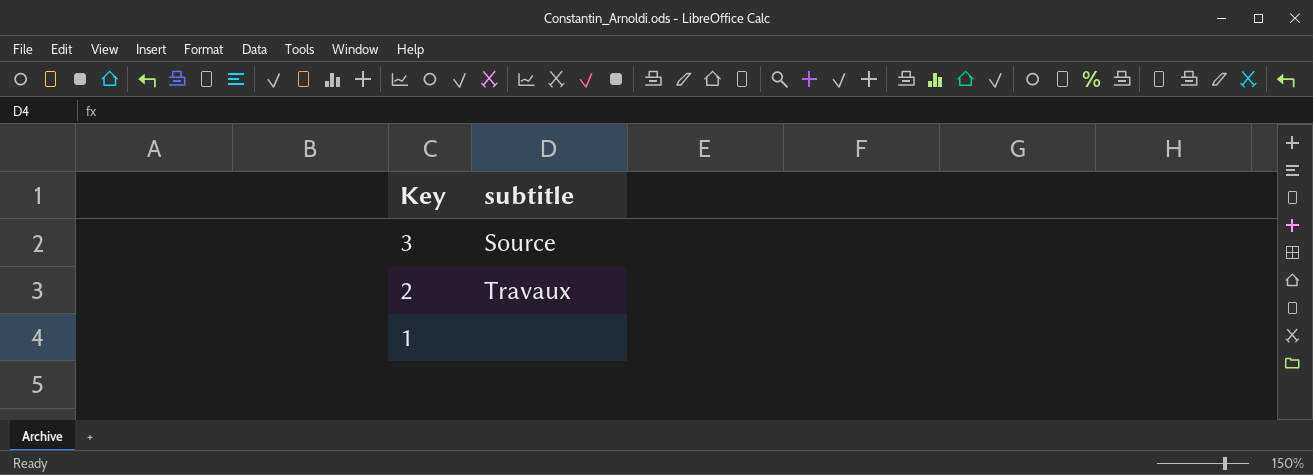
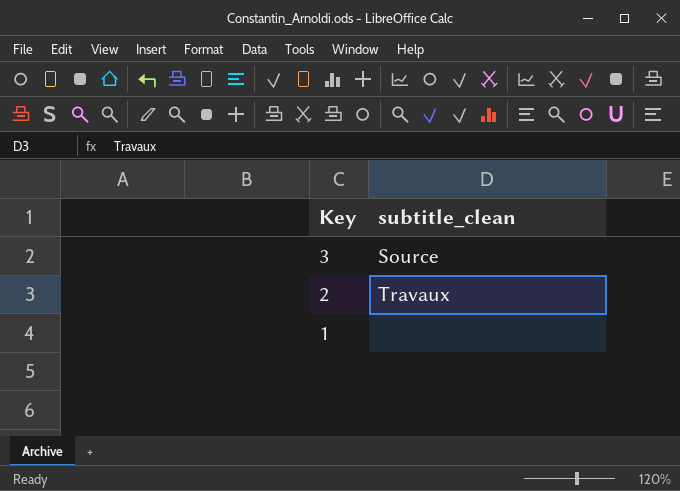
column name: subtitle -> subtitle_clean

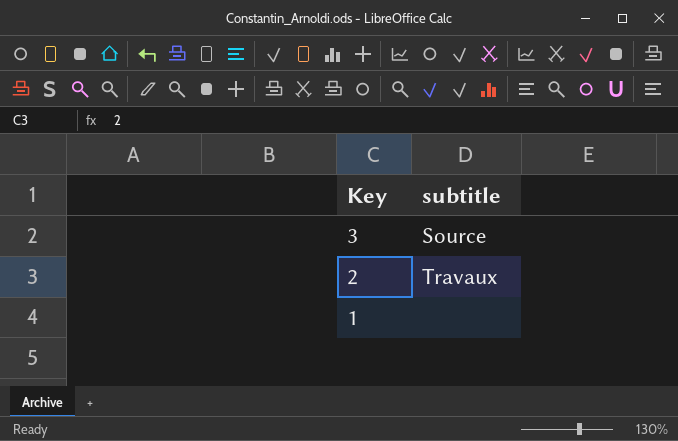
column name: subtitle_clean -> subtitle

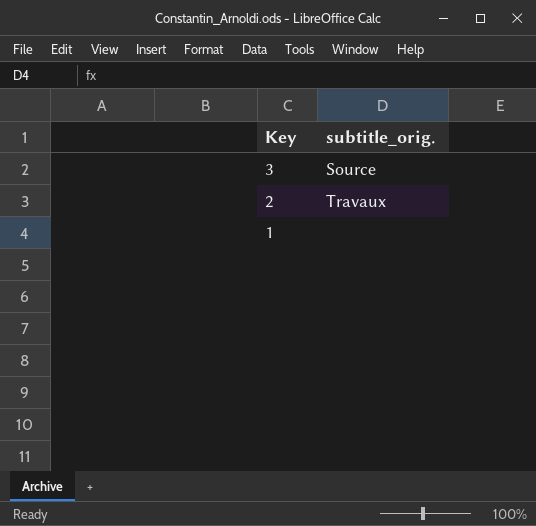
column name: subtitle -> subtitle_orig.

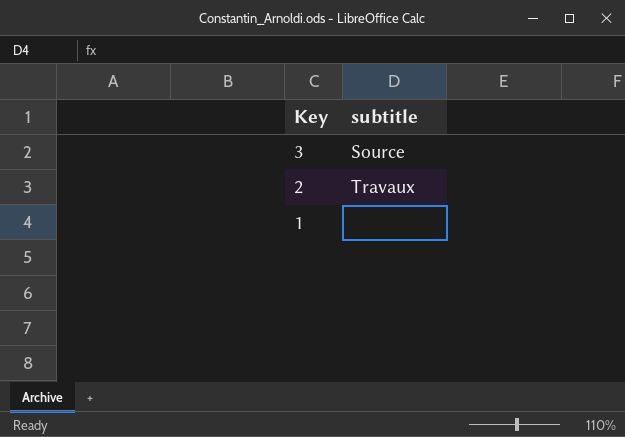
column name: subtitle_orig. -> subtitle

